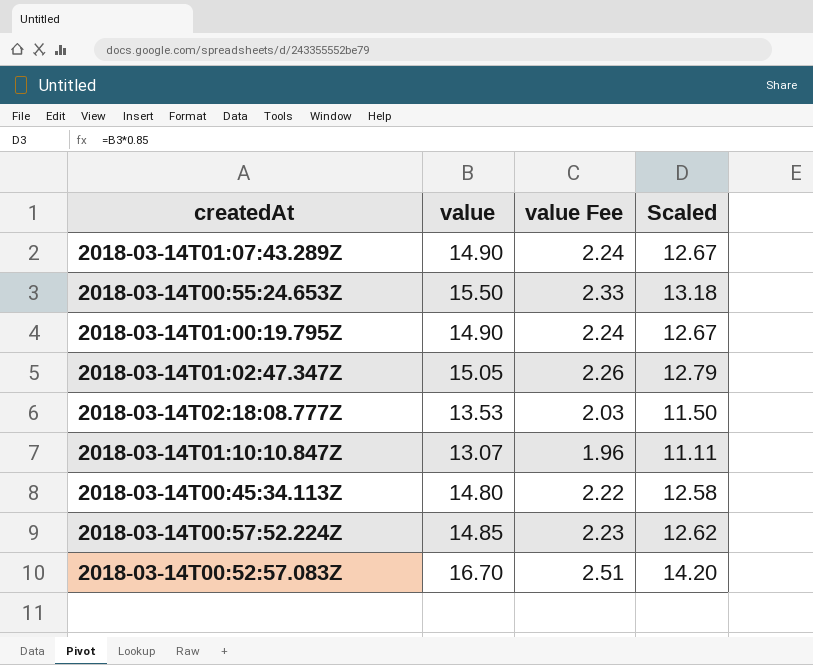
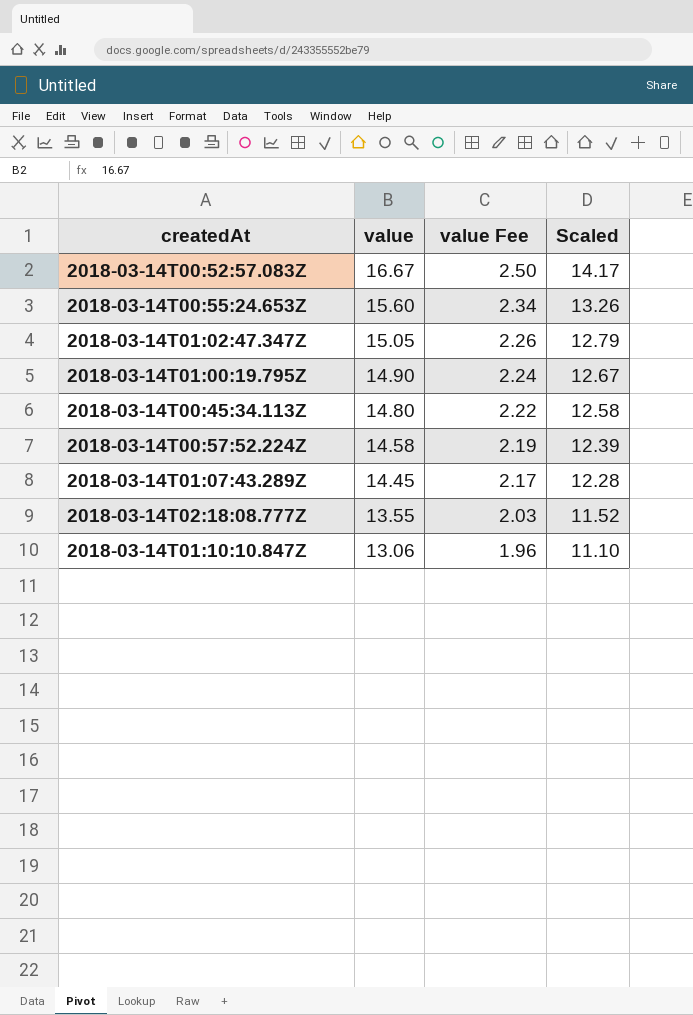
row order: none -> value descending
2018-03-14T00:52:57.083Z | value: 16.70 -> 16.67
2018-03-14T00:52:57.083Z | value Fee: 2.51 -> 2.50
2018-03-14T00:52:57.083Z | Scaled: 14.20 -> 14.17
2018-03-14T00:55:24.653Z | value: 15.50 -> 15.60
2018-03-14T00:55:24.653Z | value Fee: 2.33 -> 2.34
2018-03-14T00:55:24.653Z | Scaled: 13.18 -> 13.26
2018-03-14T00:57:52.224Z | value: 14.85 -> 14.58
2018-03-14T00:57:52.224Z | value Fee: 2.23 -> 2.19
2018-03-14T00:57:52.224Z | Scaled: 12.62 -> 12.39
2018-03-14T01:07:43.289Z | value: 14.90 -> 14.45
2018-03-14T01:07:43.289Z | value Fee: 2.24 -> 2.17
2018-03-14T01:07:43.289Z | Scaled: 12.67 -> 12.28
2018-03-14T02:18:08.777Z | value: 13.53 -> 13.55
2018-03-14T02:18:08.777Z | Scaled: 11.50 -> 11.52
2018-03-14T01:10:10.847Z | value: 13.07 -> 13.06
2018-03-14T01:10:10.847Z | Scaled: 11.11 -> 11.10

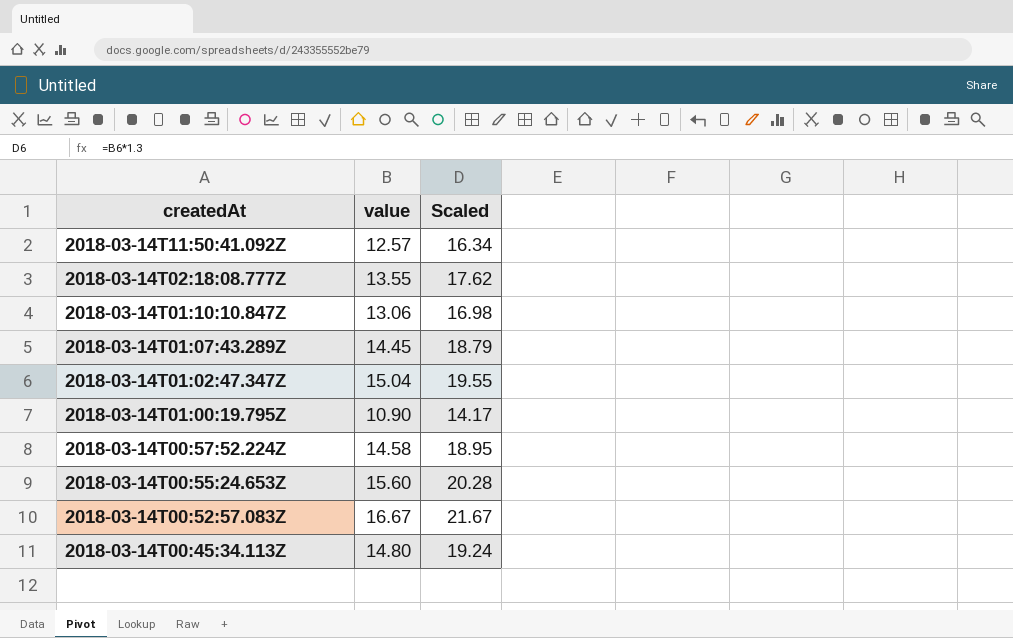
row order: value descending -> createdAt descending
column value Fee | formula: [value] * 0.15 -> none
column Scaled | formula: [value] * 0.85 -> [value] * 1.3
row 2018-03-14T11:50:41.092Z: none -> 12.57 | 16.34
2018-03-14T01:02:47.347Z | value: 15.05 -> 15.04
2018-03-14T01:00:19.795Z | value: 14.90 -> 10.90

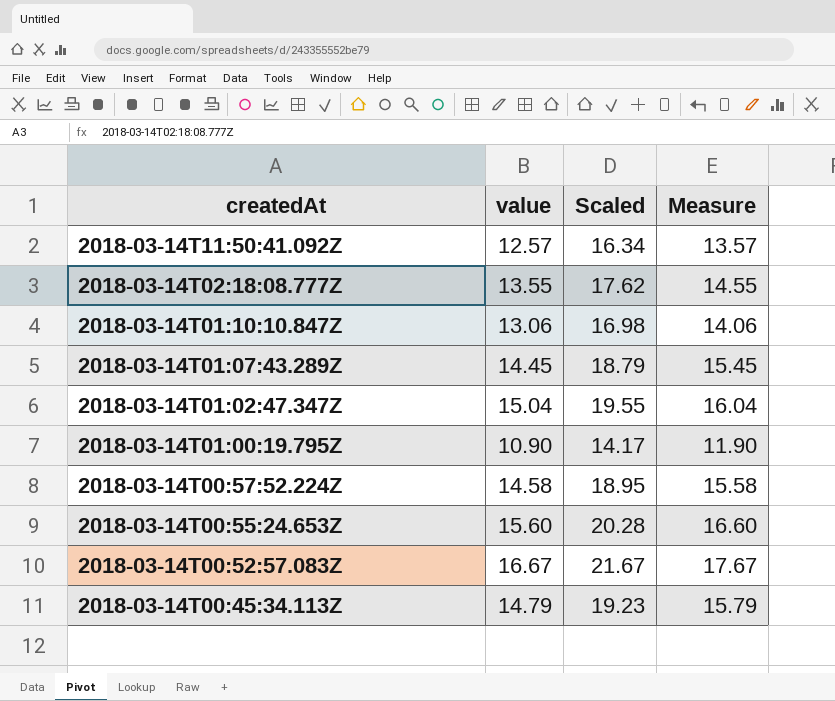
column Measure | formula: none -> [value] + 1
2018-03-14T00:45:34.113Z | value: 14.80 -> 14.79
2018-03-14T00:45:34.113Z | Scaled: 19.24 -> 19.23

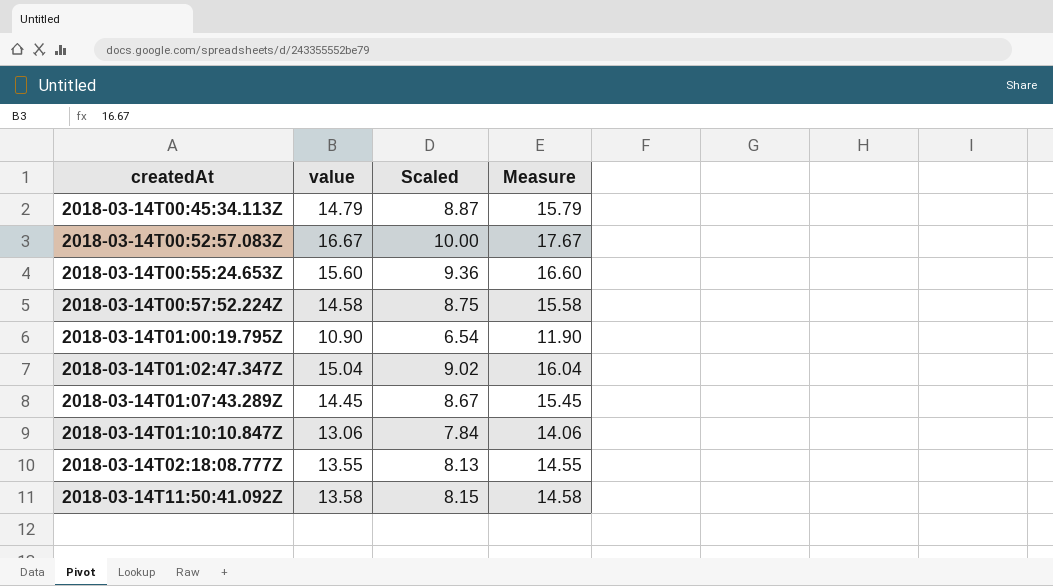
row order: createdAt descending -> createdAt ascending
column Scaled | formula: [value] * 1.3 -> [value] * 0.6
2018-03-14T11:50:41.092Z | value: 12.57 -> 13.58
2018-03-14T11:50:41.092Z | Measure: 13.57 -> 14.58

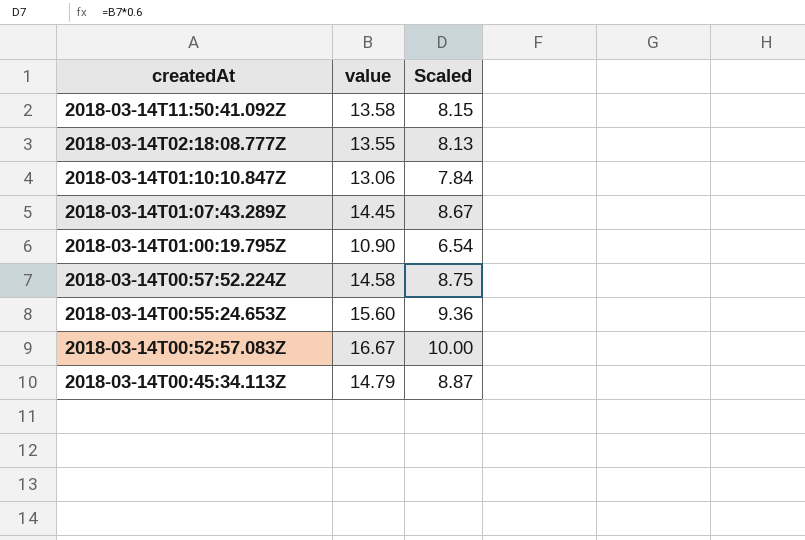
row order: createdAt ascending -> createdAt descending
column Measure | formula: [value] + 1 -> none
row 2018-03-14T01:02:47.347Z: 15.04 | 9.02 | 16.04 -> none

